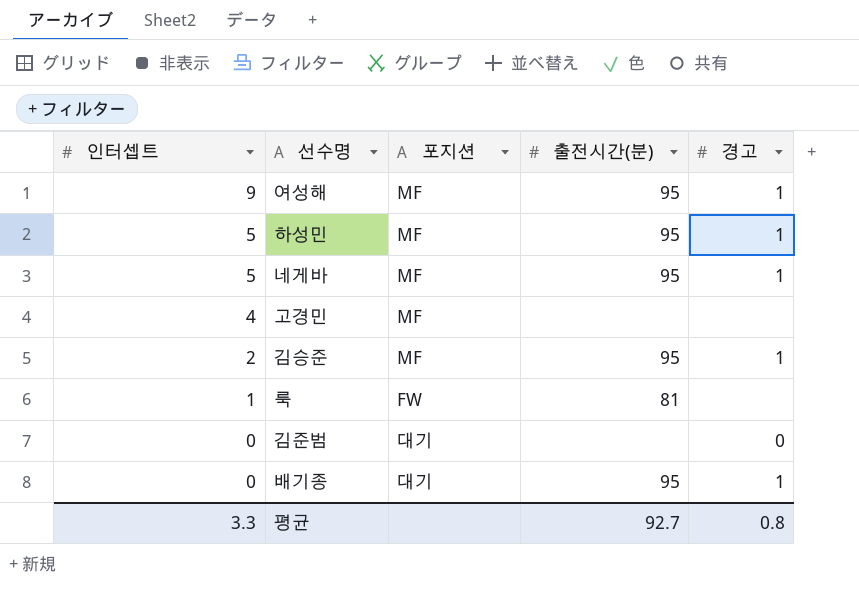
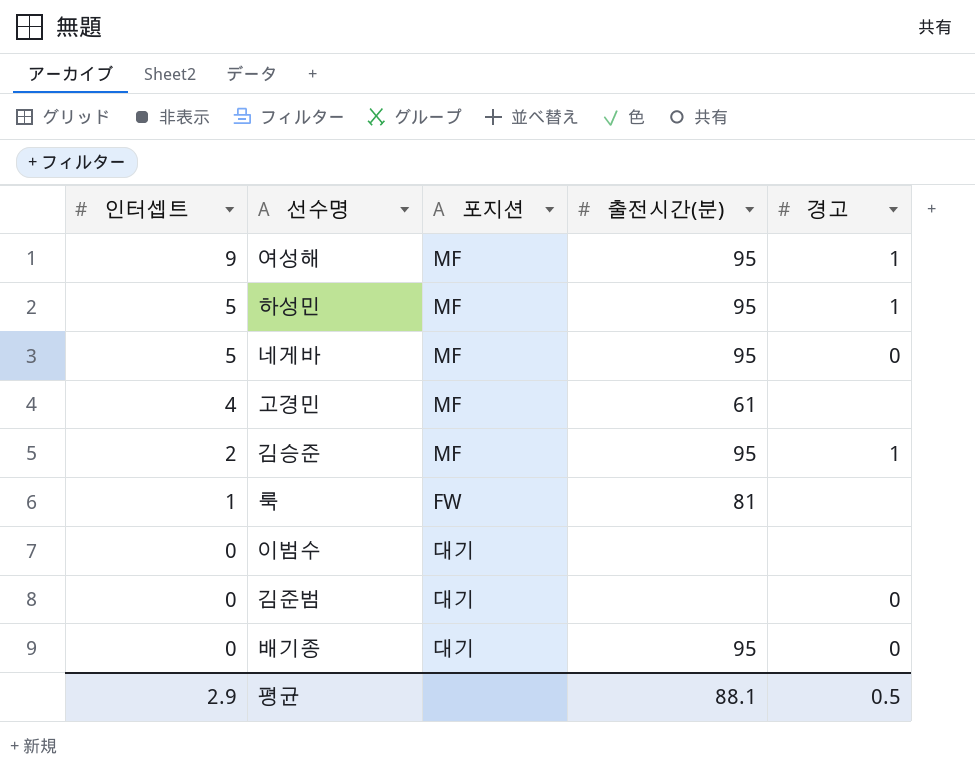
네게바 | 경고: 1 -> 0
고경민 | 출전시간(분): none -> 61
row 이범수: none -> 0 | 대기 | none | none
배기종 | 경고: 1 -> 0
평균 | 인터셉트: 3.3 -> 2.9
평균 | 출전시간(분): 92.7 -> 88.1
평균 | 경고: 0.8 -> 0.5

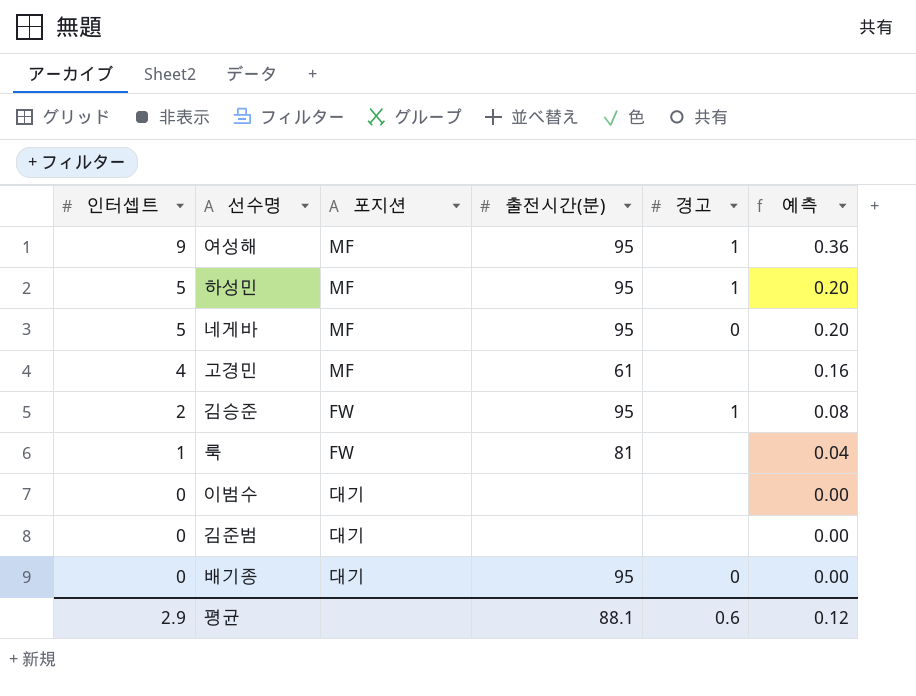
column 예측 | formula: none -> [인터셉트] * 0.04
김승준 | 포지션: MF -> FW
김준범 | 경고: 0 -> none
평균 | 경고: 0.5 -> 0.6

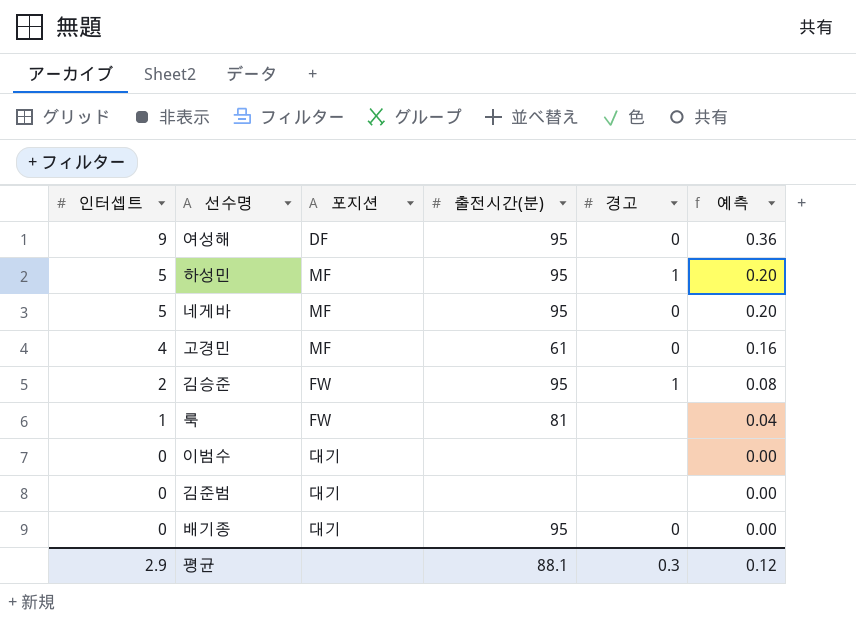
여성해 | 포지션: MF -> DF
여성해 | 경고: 1 -> 0
고경민 | 경고: none -> 0
평균 | 경고: 0.6 -> 0.3

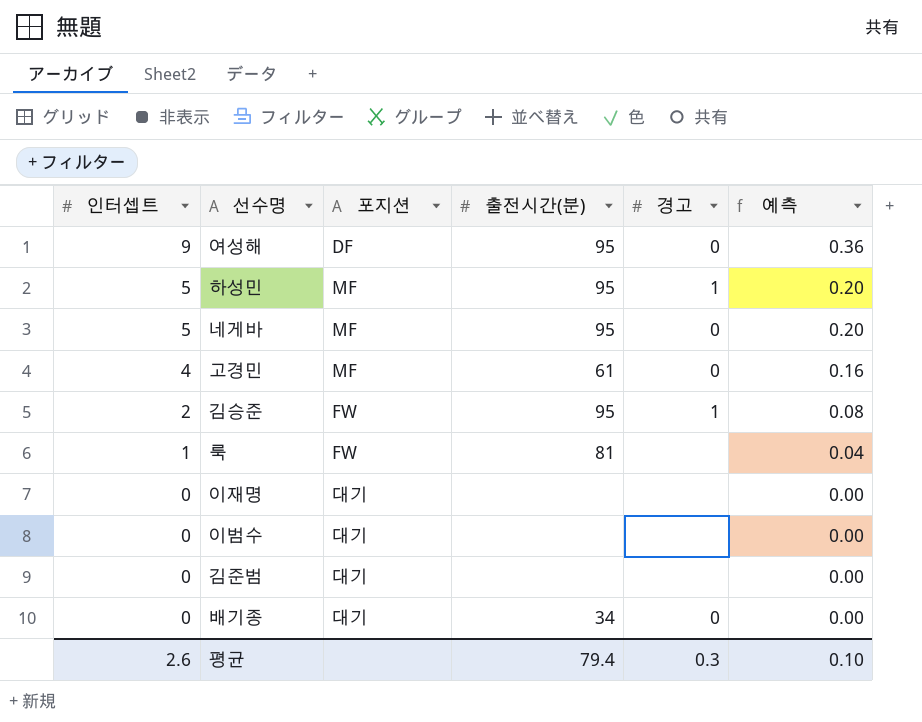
row 이재명: none -> 0 | 대기 | none | none | 0.00
배기종 | 출전시간(분): 95 -> 34
평균 | 인터셉트: 2.9 -> 2.6
평균 | 출전시간(분): 88.1 -> 79.4
평균 | 예측: 0.12 -> 0.10

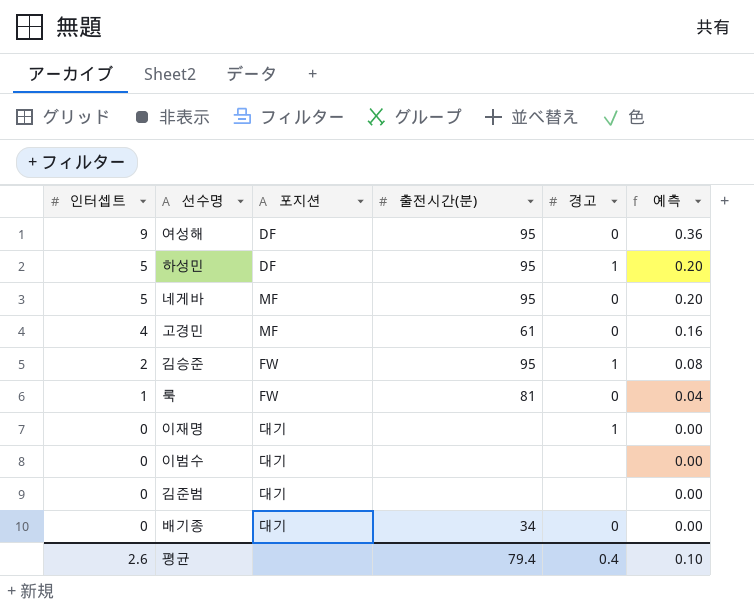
하성민 | 포지션: MF -> DF
룩 | 경고: none -> 0
이재명 | 경고: none -> 1
평균 | 경고: 0.3 -> 0.4

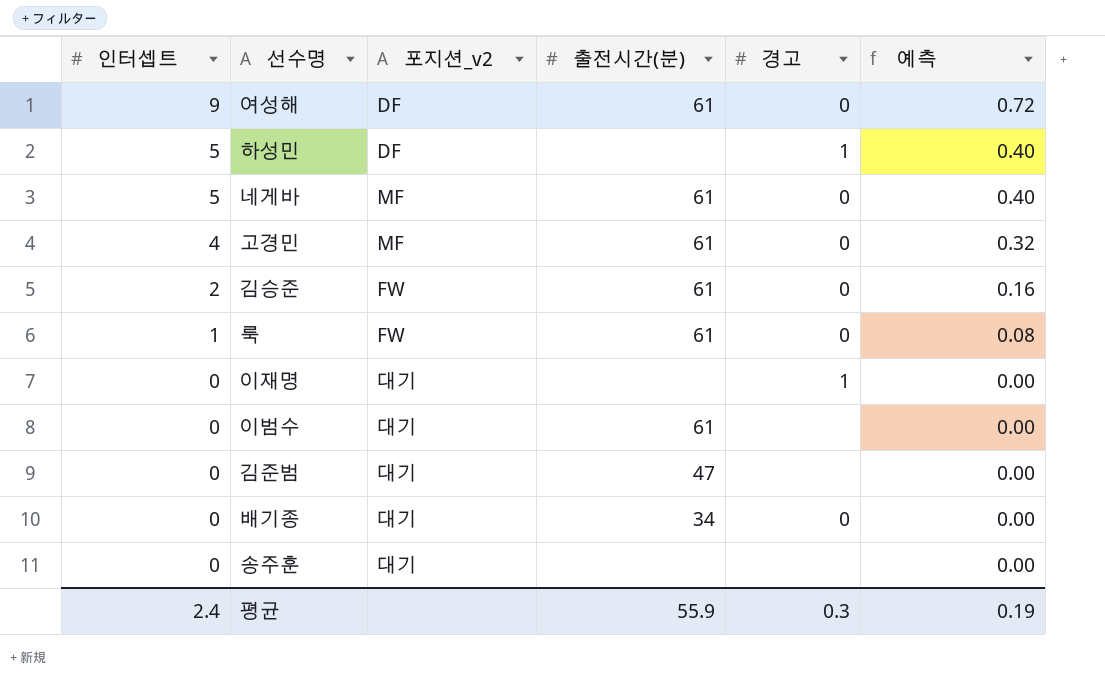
column name: 포지션 -> 포지션_v2
column 예측 | formula: [인터셉트] * 0.04 -> [인터셉트] * 0.08
여성해 | 출전시간(분): 95 -> 61
하성민 | 출전시간(분): 95 -> none
네게바 | 출전시간(분): 95 -> 61
김승준 | 출전시간(분): 95 -> 61
김승준 | 경고: 1 -> 0
룩 | 출전시간(분): 81 -> 61
이범수 | 출전시간(분): none -> 61
김준범 | 출전시간(분): none -> 47
row 송주훈: none -> 0 | 대기 | none | none | 0.00
평균 | 인터셉트: 2.6 -> 2.4
평균 | 출전시간(분): 79.4 -> 55.9
평균 | 경고: 0.4 -> 0.3
평균 | 예측: 0.10 -> 0.19

